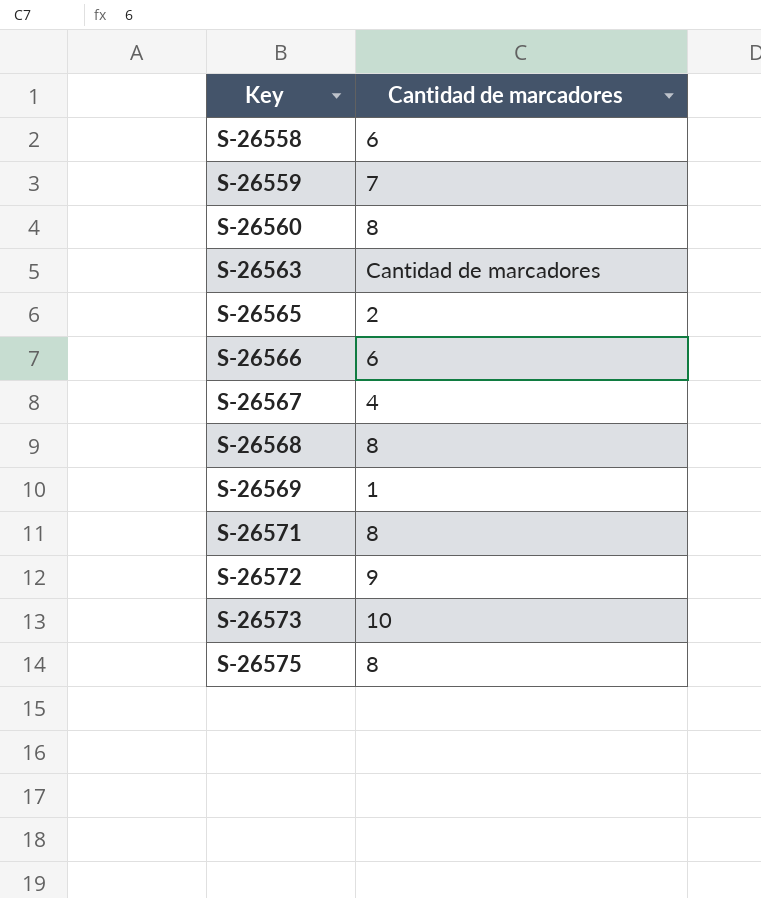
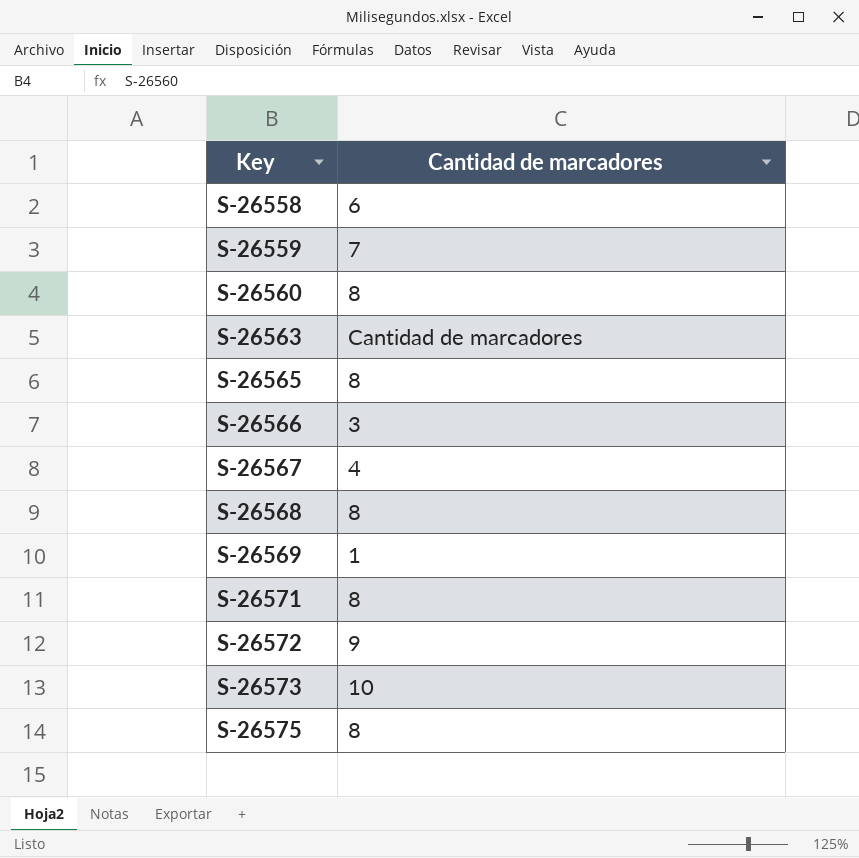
S-26565 | Cantidad de marcadores: 2 -> 8
S-26566 | Cantidad de marcadores: 6 -> 3

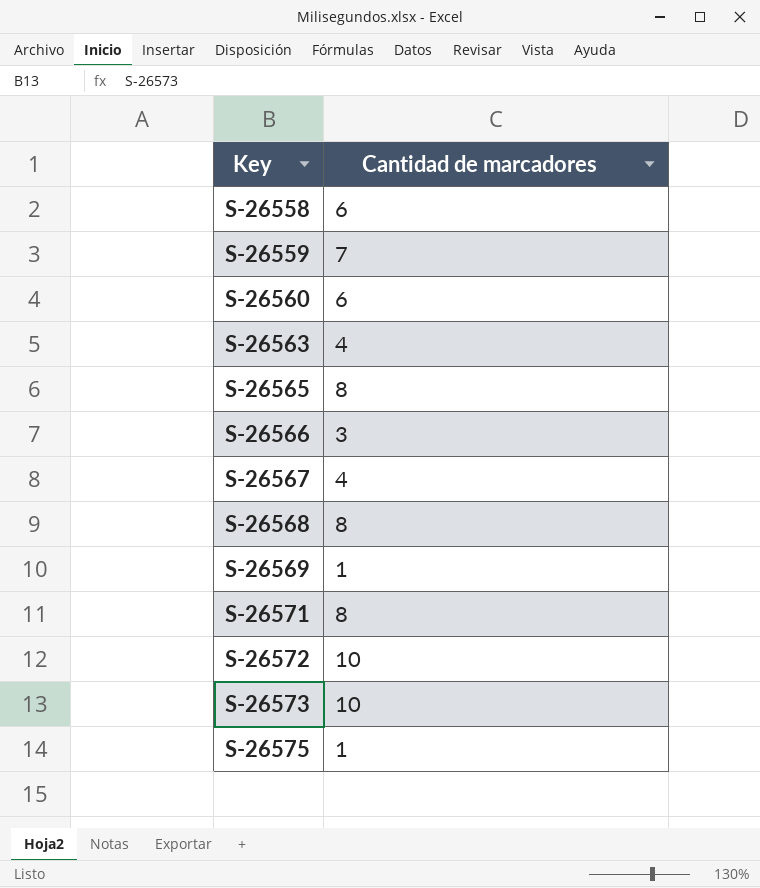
S-26560 | Cantidad de marcadores: 8 -> 6
S-26563 | Cantidad de marcadores: Cantidad de marcadores -> 4
S-26572 | Cantidad de marcadores: 9 -> 10
S-26575 | Cantidad de marcadores: 8 -> 1

